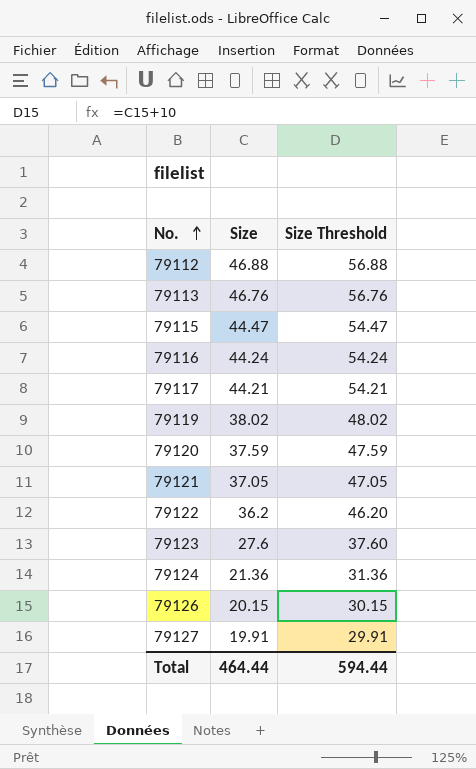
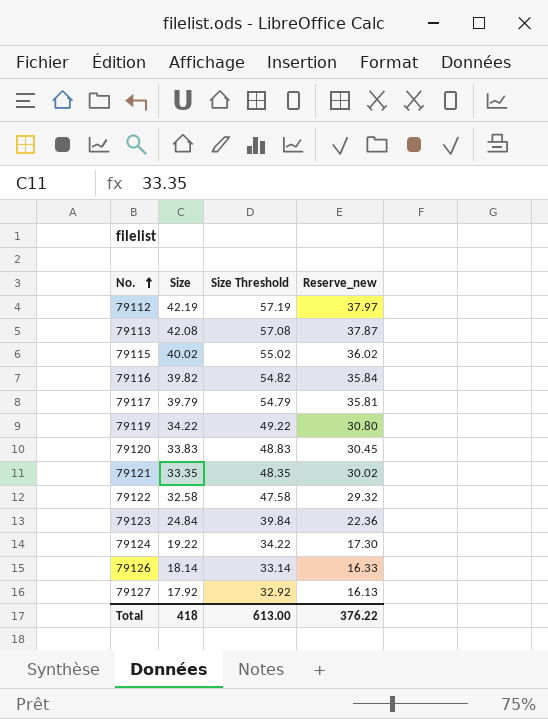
column Size Threshold | formula: [Size] + 10 -> [Size] + 15
column Reserve_new | formula: none -> [Size] * 0.9
79112 | Size: 46.88 -> 42.19
79113 | Size: 46.76 -> 42.08
79115 | Size: 44.47 -> 40.02
79116 | Size: 44.24 -> 39.82
79117 | Size: 44.21 -> 39.79
79119 | Size: 38.02 -> 34.22
79120 | Size: 37.59 -> 33.83
79121 | Size: 37.05 -> 33.35
79122 | Size: 36.2 -> 32.58
79123 | Size: 27.6 -> 24.84
79124 | Size: 21.36 -> 19.22
79126 | Size: 20.15 -> 18.14
79127 | Size: 19.91 -> 17.92
Total | Size: 464.44 -> 418
Total | Size Threshold: 594.44 -> 613.00

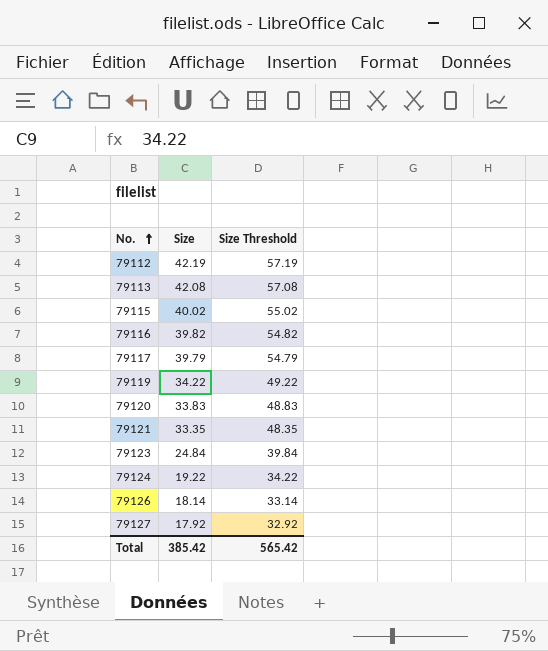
column Reserve_new | formula: [Size] * 0.9 -> none
row 79122: 32.58 | 47.58 | 29.32 -> none
Total | Size: 418 -> 385.42
Total | Size Threshold: 613.00 -> 565.42

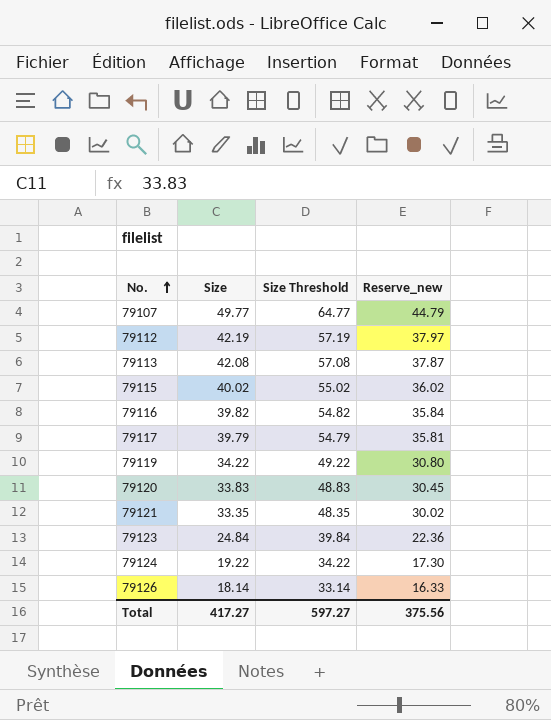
column Reserve_new | formula: none -> [Size] * 0.9
row 79127: 17.92 | 32.92 -> none
row 79107: none -> 49.77 | 64.77 | 44.79
Total | Size: 385.42 -> 417.27
Total | Size Threshold: 565.42 -> 597.27

